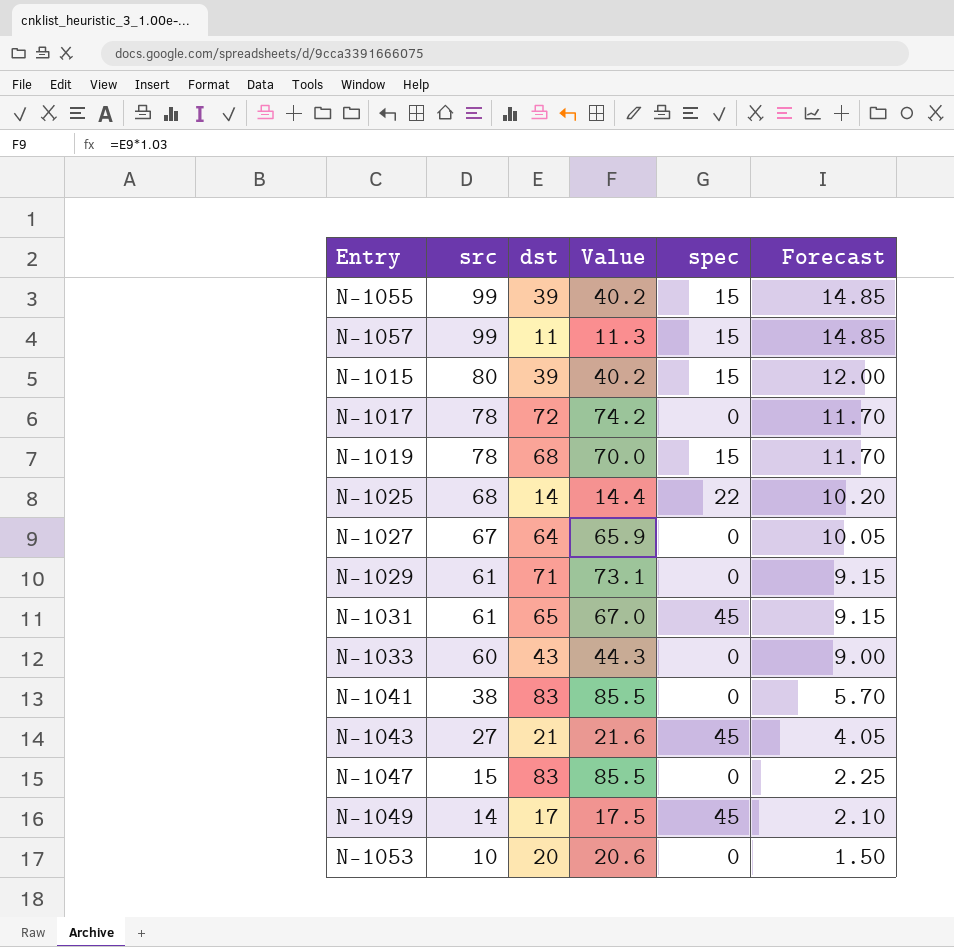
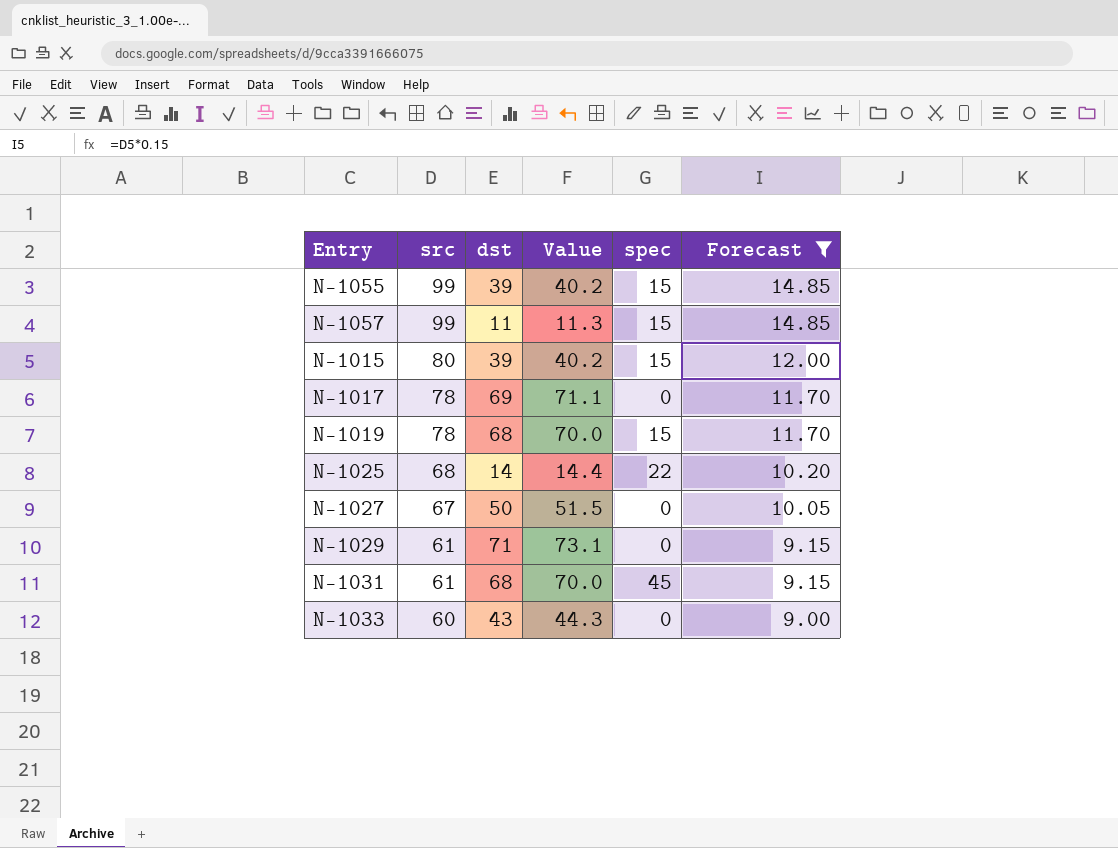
filter: none -> Forecast >= 9.00
N-1017 | dst: 72 -> 69
N-1017 | Value: 74.2 -> 71.1
N-1027 | dst: 64 -> 50
N-1027 | Value: 65.9 -> 51.5
N-1031 | dst: 65 -> 68
N-1031 | Value: 67.0 -> 70.0

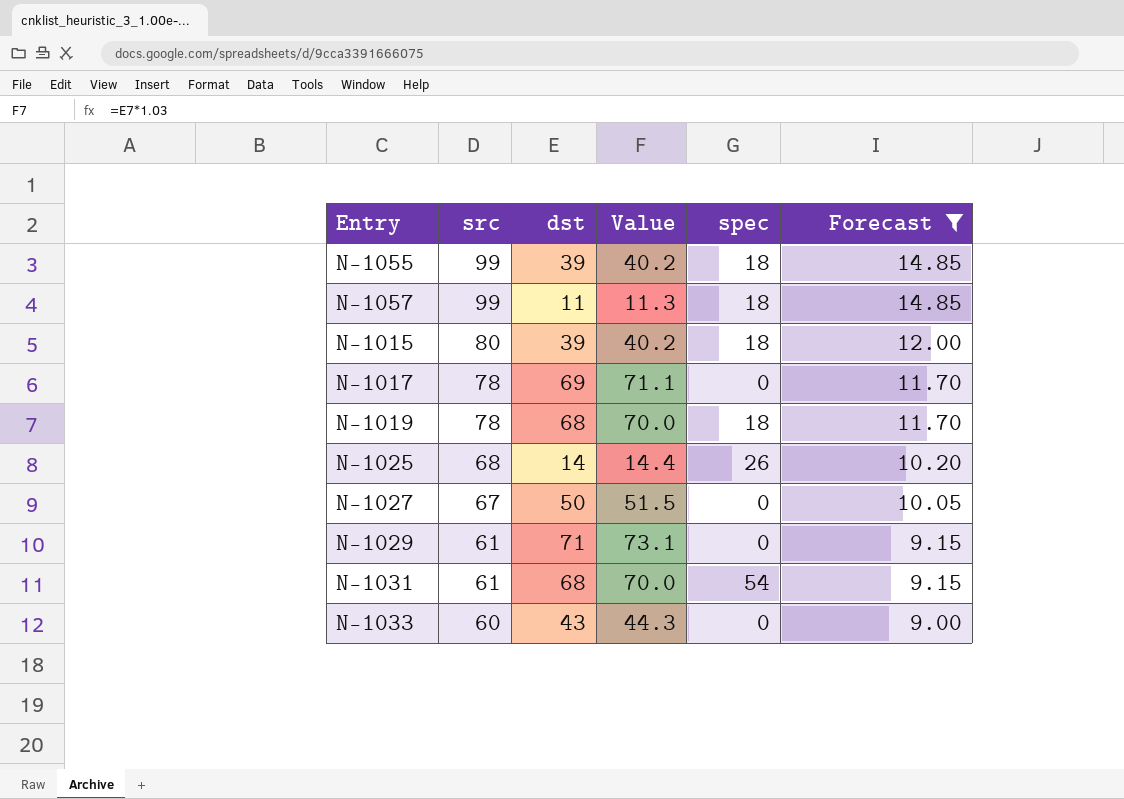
N-1055 | spec: 15 -> 18
N-1057 | spec: 15 -> 18
N-1015 | spec: 15 -> 18
N-1019 | spec: 15 -> 18
N-1025 | spec: 22 -> 26
N-1031 | spec: 45 -> 54

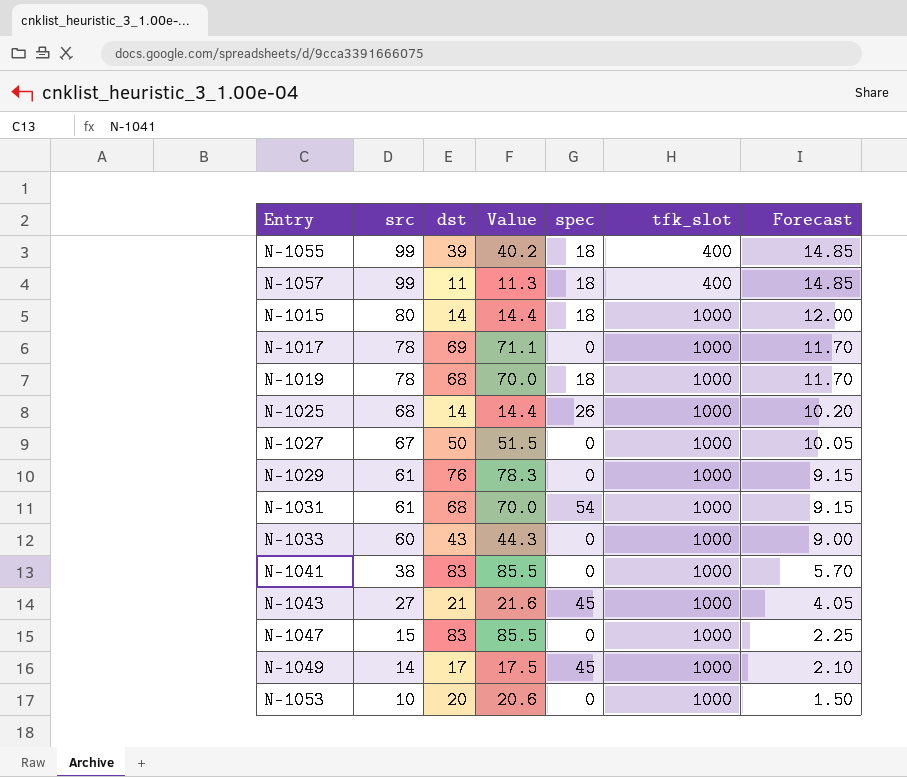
filter: Forecast >= 9.00 -> none
column tfk_slot | position: none -> 6
N-1015 | dst: 39 -> 14
N-1015 | Value: 40.2 -> 14.4
N-1029 | dst: 71 -> 76
N-1029 | Value: 73.1 -> 78.3

